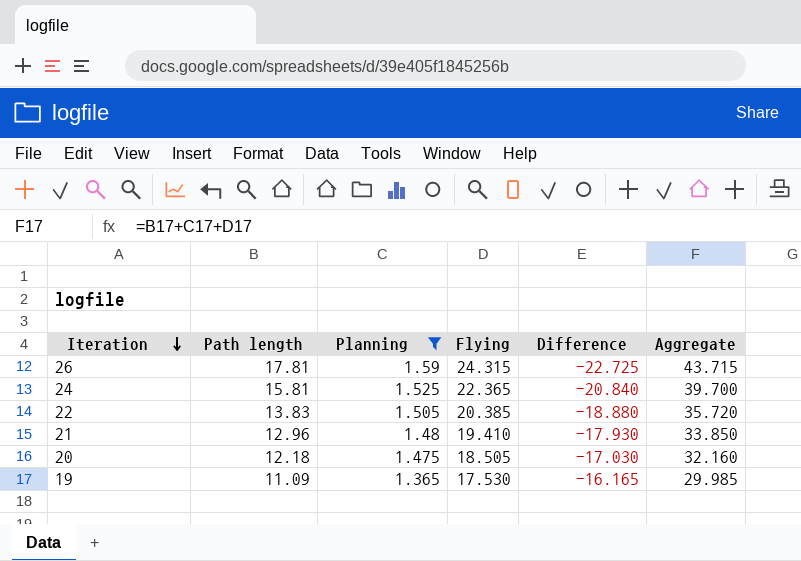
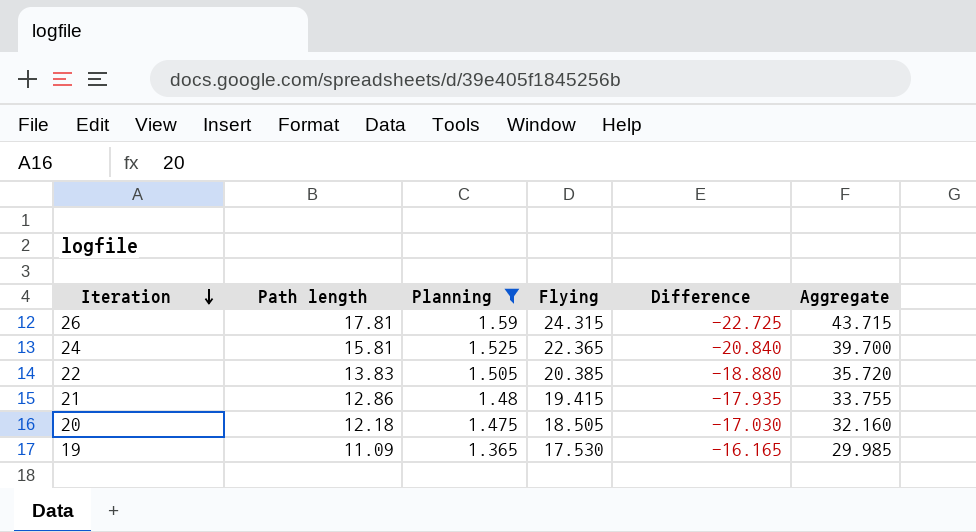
21 | Path length: 12.96 -> 12.86
21 | Flying: 19.410 -> 19.415
21 | Difference: -17.930 -> -17.935
21 | Aggregate: 33.850 -> 33.755

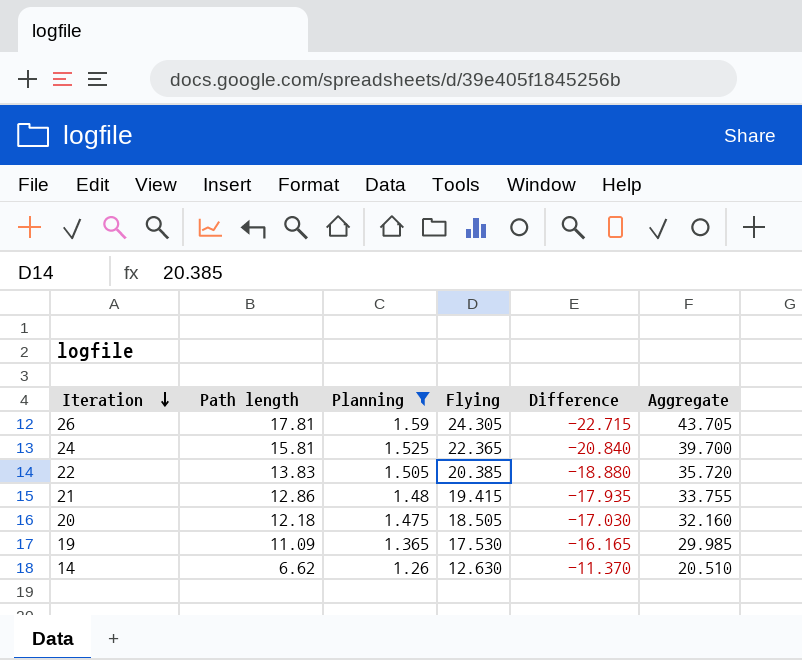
26 | Flying: 24.315 -> 24.305
26 | Difference: -22.725 -> -22.715
26 | Aggregate: 43.715 -> 43.705
row 14: none -> 6.62 | 1.26 | 12.630 | -11.370 | 20.510

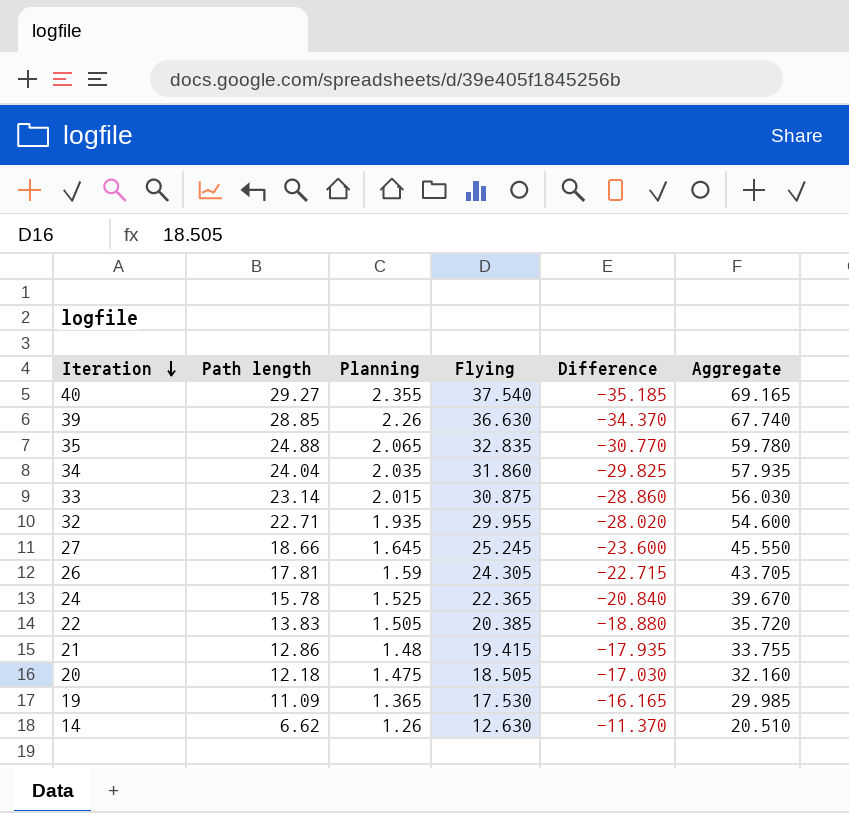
filter: Planning <= 1.59 -> none
24 | Path length: 15.81 -> 15.78
24 | Aggregate: 39.700 -> 39.670

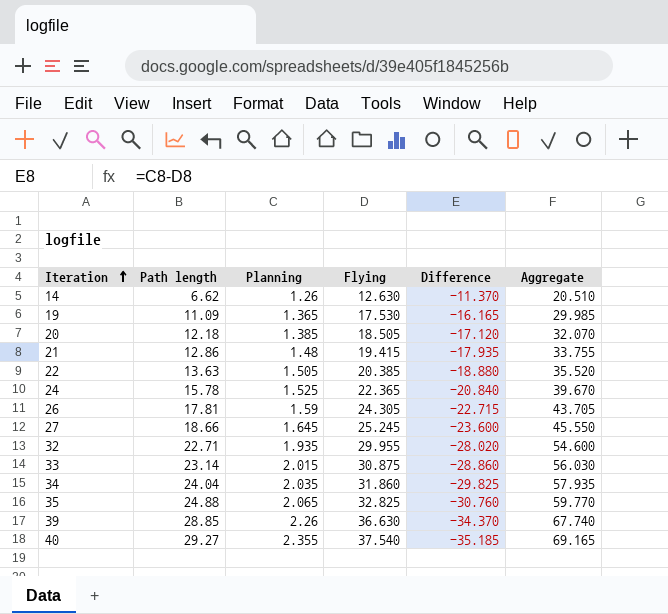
row order: Iteration descending -> Iteration ascending
20 | Planning: 1.475 -> 1.385
20 | Difference: -17.030 -> -17.120
20 | Aggregate: 32.160 -> 32.070
22 | Path length: 13.83 -> 13.63
22 | Aggregate: 35.720 -> 35.520
35 | Flying: 32.835 -> 32.825
35 | Difference: -30.770 -> -30.760
35 | Aggregate: 59.780 -> 59.770

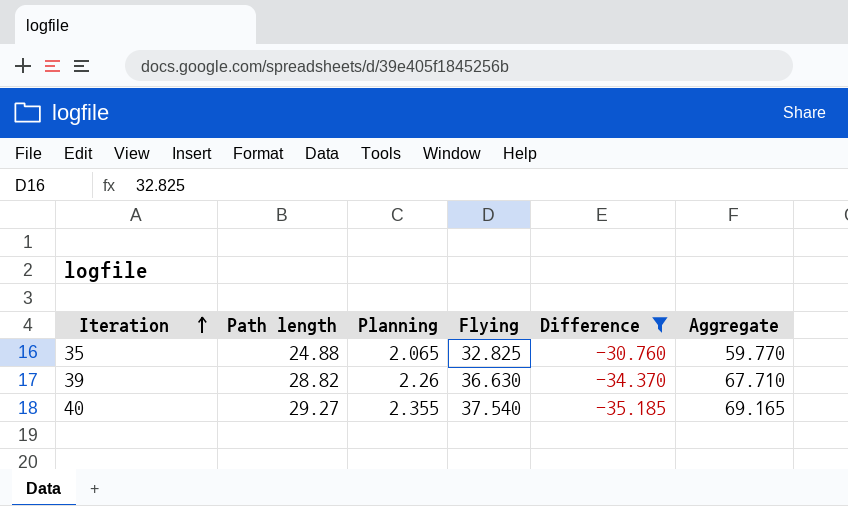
filter: none -> Difference <= -30.760
39 | Path length: 28.85 -> 28.82
39 | Aggregate: 67.740 -> 67.710

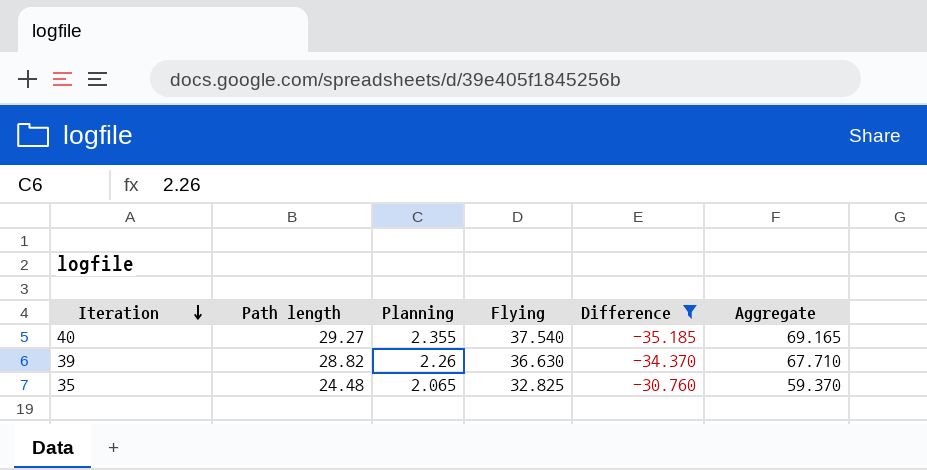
row order: Iteration ascending -> Iteration descending
35 | Path length: 24.88 -> 24.48
35 | Aggregate: 59.770 -> 59.370

